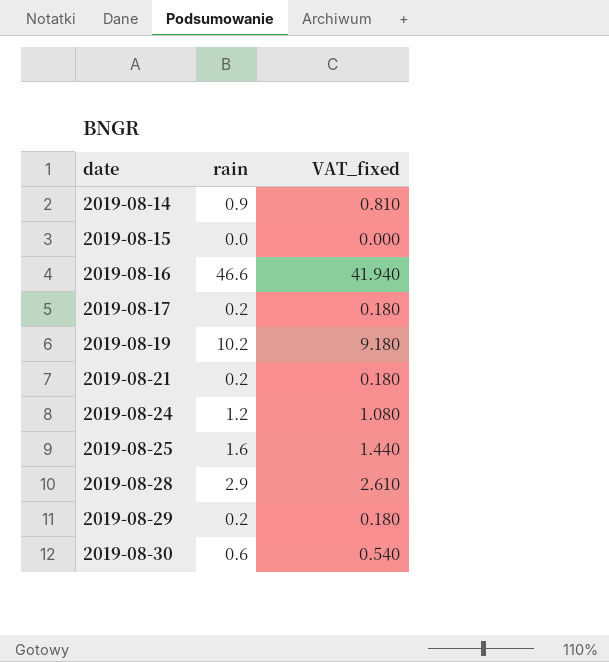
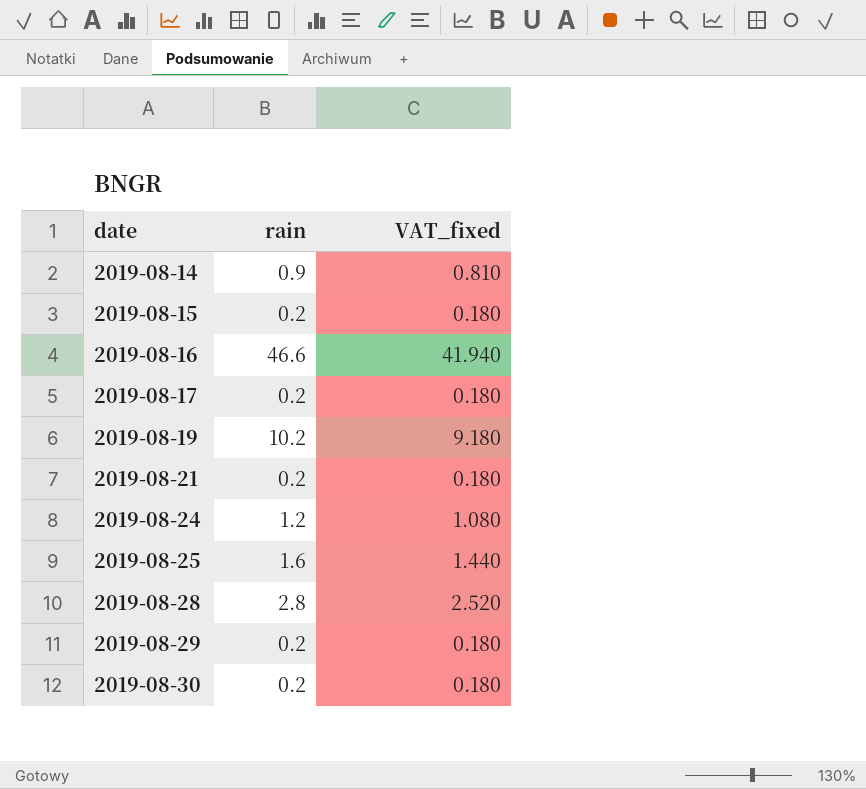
2019-08-15 | rain: 0.0 -> 0.2
2019-08-15 | VAT_fixed: 0.000 -> 0.180
2019-08-28 | rain: 2.9 -> 2.8
2019-08-28 | VAT_fixed: 2.610 -> 2.520
2019-08-30 | rain: 0.6 -> 0.2
2019-08-30 | VAT_fixed: 0.540 -> 0.180

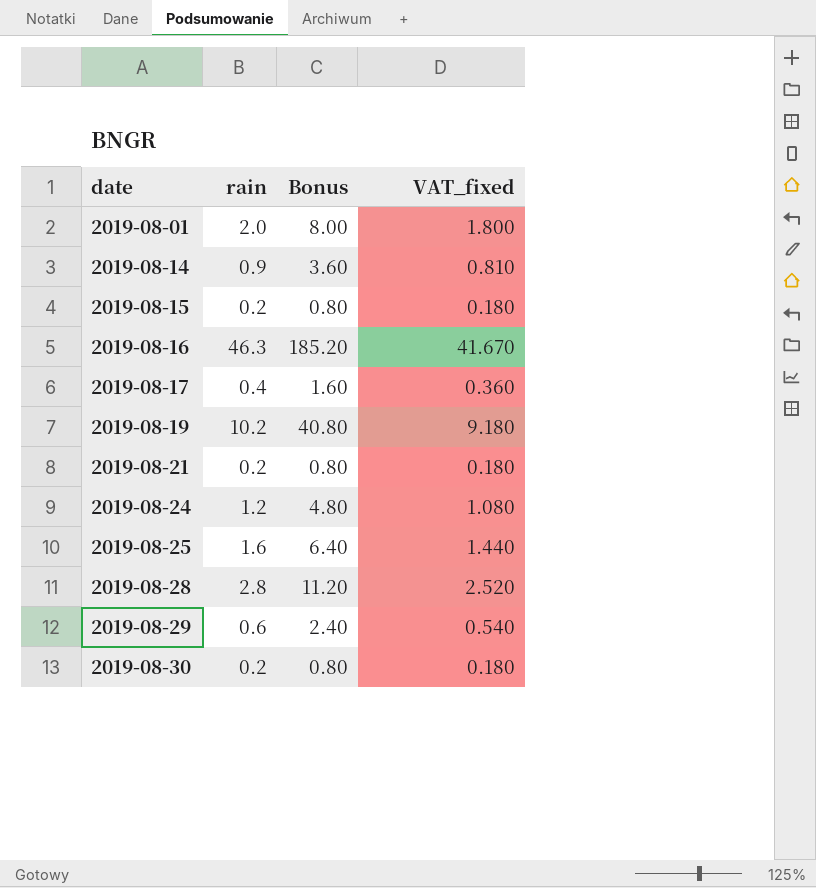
column Bonus | formula: none -> [rain] * 4
row 2019-08-01: none -> 2.0 | 8.00 | 1.800
2019-08-16 | rain: 46.6 -> 46.3
2019-08-16 | VAT_fixed: 41.940 -> 41.670
2019-08-17 | rain: 0.2 -> 0.4
2019-08-17 | VAT_fixed: 0.180 -> 0.360
2019-08-29 | rain: 0.2 -> 0.6
2019-08-29 | VAT_fixed: 0.180 -> 0.540

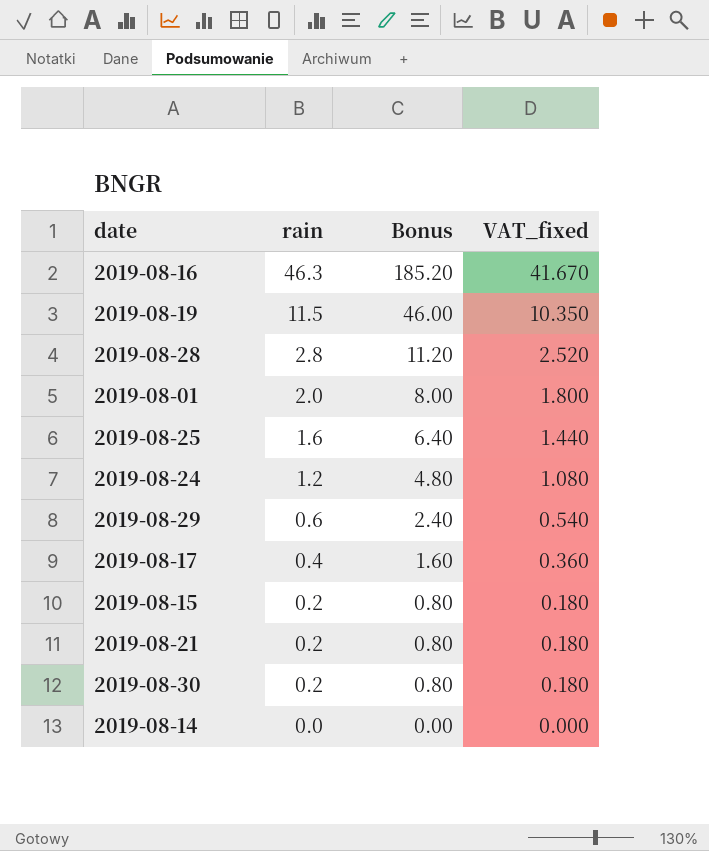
row order: date ascending -> rain descending
2019-08-19 | rain: 10.2 -> 11.5
2019-08-19 | Bonus: 40.80 -> 46.00
2019-08-19 | VAT_fixed: 9.180 -> 10.350
2019-08-14 | rain: 0.9 -> 0.0
2019-08-14 | Bonus: 3.60 -> 0.00
2019-08-14 | VAT_fixed: 0.810 -> 0.000

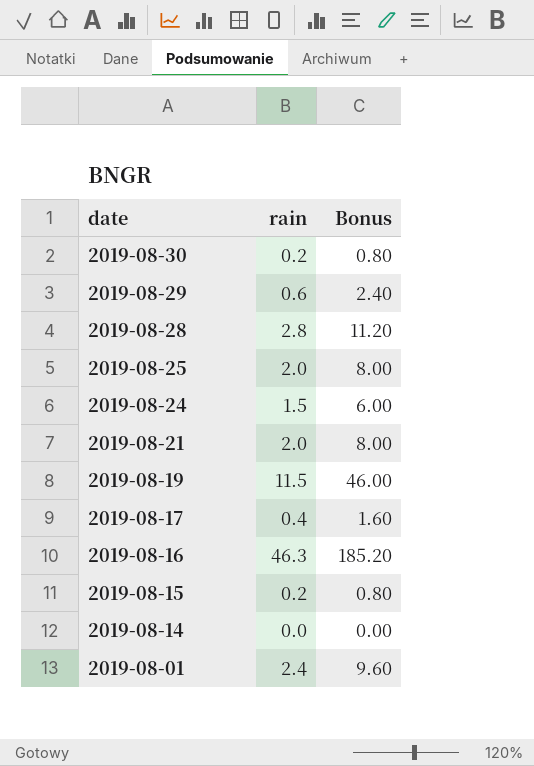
row order: rain descending -> date descending
column VAT_fixed | formula: [rain] * 0.9 -> none
2019-08-25 | rain: 1.6 -> 2.0
2019-08-25 | Bonus: 6.40 -> 8.00
2019-08-24 | rain: 1.2 -> 1.5
2019-08-24 | Bonus: 4.80 -> 6.00
2019-08-21 | rain: 0.2 -> 2.0
2019-08-21 | Bonus: 0.80 -> 8.00
2019-08-01 | rain: 2.0 -> 2.4
2019-08-01 | Bonus: 8.00 -> 9.60

